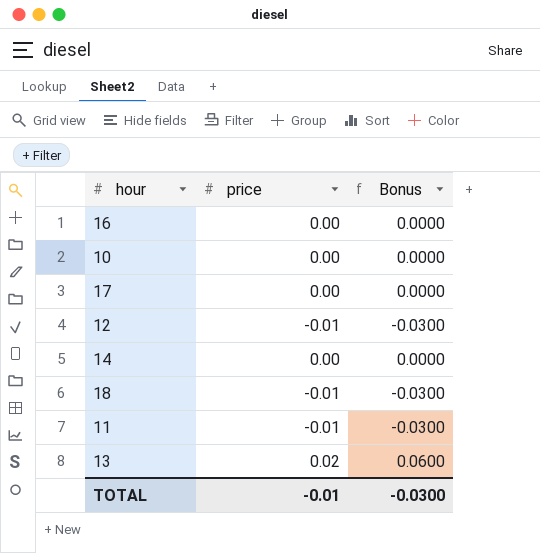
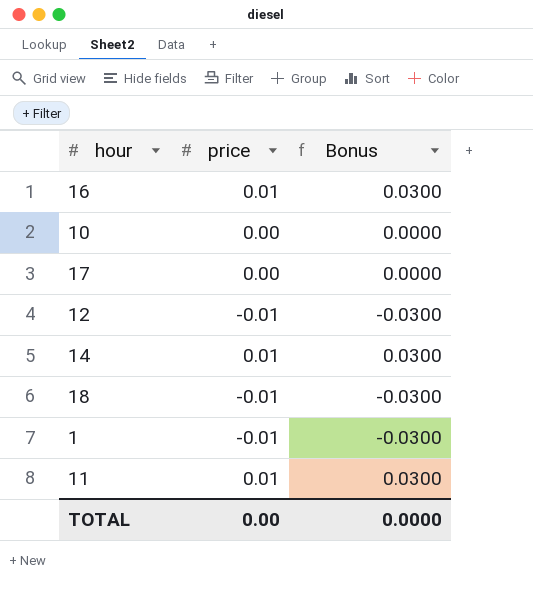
row 13: 0.02 | 0.0600 -> none
16 | price: 0.00 -> 0.01
16 | Bonus: 0.0000 -> 0.0300
14 | price: 0.00 -> 0.01
14 | Bonus: 0.0000 -> 0.0300
row 1: none -> -0.01 | -0.0300
11 | price: -0.01 -> 0.01
11 | Bonus: -0.0300 -> 0.0300
TOTAL | price: -0.01 -> 0.00
TOTAL | Bonus: -0.0300 -> 0.0000

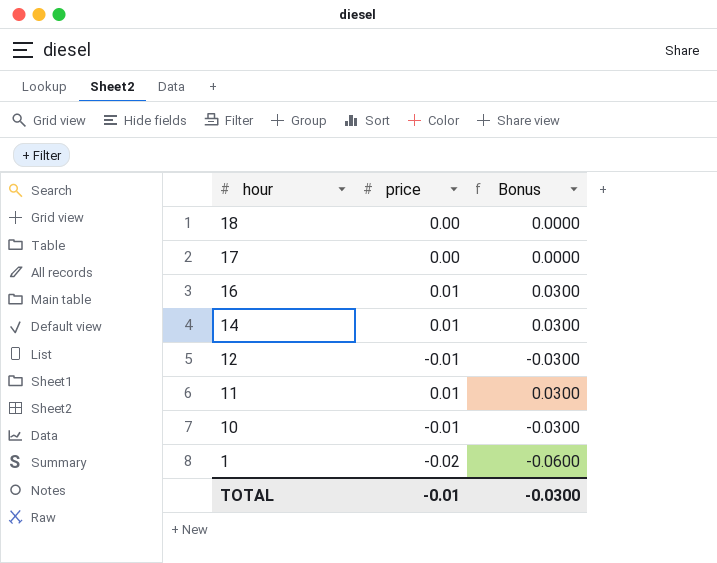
row order: none -> hour descending
18 | price: -0.01 -> 0.00
18 | Bonus: -0.0300 -> 0.0000
10 | price: 0.00 -> -0.01
10 | Bonus: 0.0000 -> -0.0300
1 | price: -0.01 -> -0.02
1 | Bonus: -0.0300 -> -0.0600
TOTAL | price: 0.00 -> -0.01
TOTAL | Bonus: 0.0000 -> -0.0300

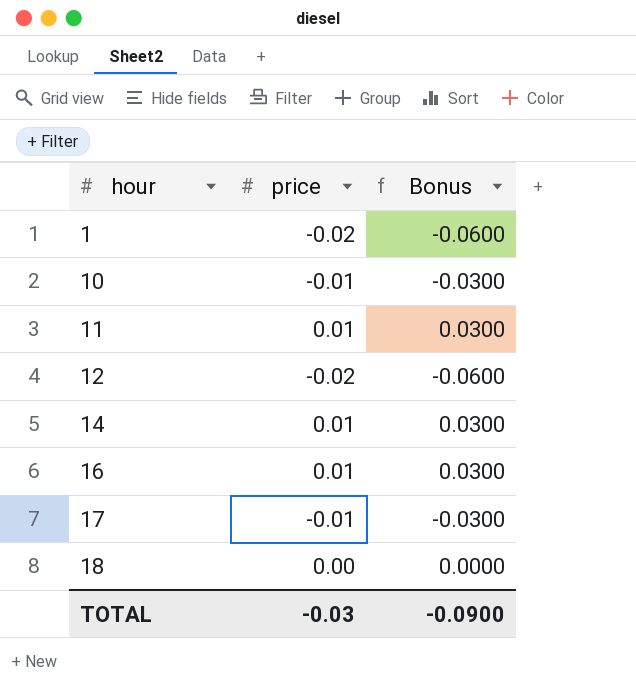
row order: hour descending -> hour ascending
12 | price: -0.01 -> -0.02
12 | Bonus: -0.0300 -> -0.0600
17 | price: 0.00 -> -0.01
17 | Bonus: 0.0000 -> -0.0300
TOTAL | price: -0.01 -> -0.03
TOTAL | Bonus: -0.0300 -> -0.0900

